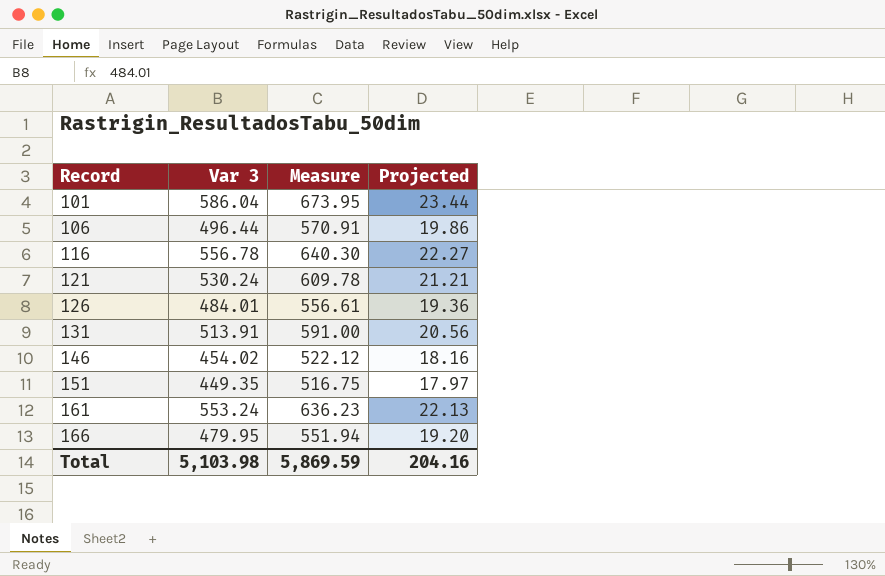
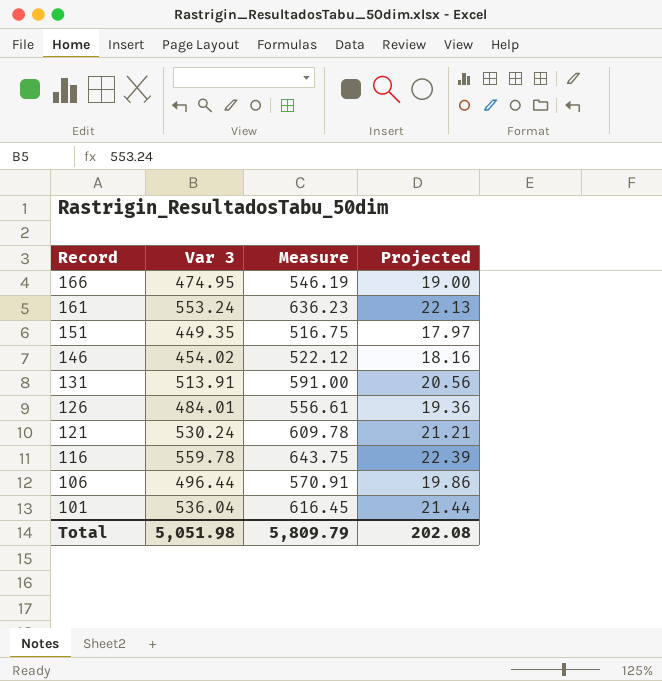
row order: Record ascending -> Record descending
166 | Var 3: 479.95 -> 474.95
166 | Measure: 551.94 -> 546.19
166 | Projected: 19.20 -> 19.00
116 | Var 3: 556.78 -> 559.78
116 | Measure: 640.30 -> 643.75
116 | Projected: 22.27 -> 22.39
101 | Var 3: 586.04 -> 536.04
101 | Measure: 673.95 -> 616.45
101 | Projected: 23.44 -> 21.44
Total | Var 3: 5,103.98 -> 5,051.98
Total | Measure: 5,869.59 -> 5,809.79
Total | Projected: 204.16 -> 202.08

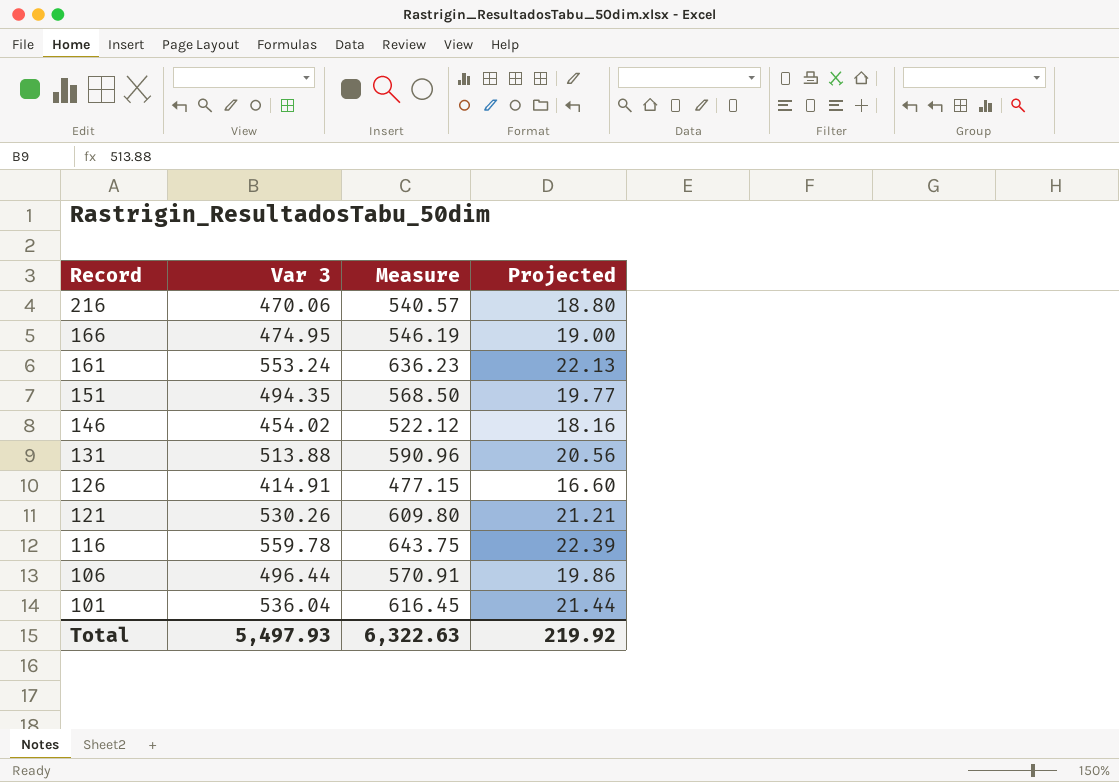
row 216: none -> 470.06 | 540.57 | 18.80
151 | Var 3: 449.35 -> 494.35
151 | Measure: 516.75 -> 568.50
151 | Projected: 17.97 -> 19.77
131 | Var 3: 513.91 -> 513.88
131 | Measure: 591.00 -> 590.96
126 | Var 3: 484.01 -> 414.91
126 | Measure: 556.61 -> 477.15
126 | Projected: 19.36 -> 16.60
121 | Var 3: 530.24 -> 530.26
121 | Measure: 609.78 -> 609.80
Total | Var 3: 5,051.98 -> 5,497.93
Total | Measure: 5,809.79 -> 6,322.63
Total | Projected: 202.08 -> 219.92

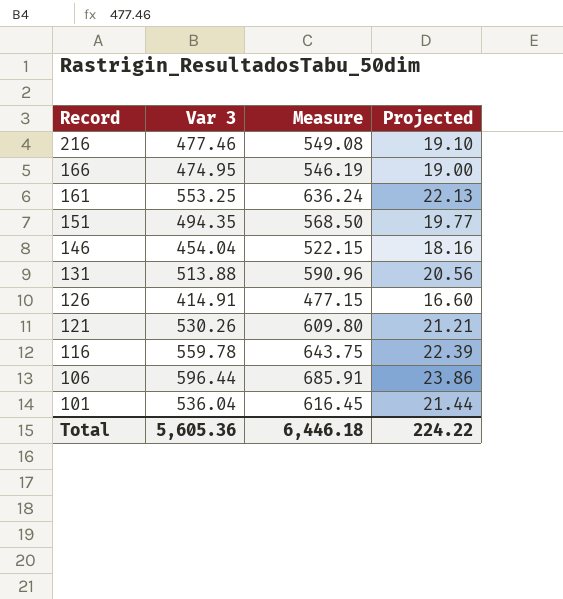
216 | Var 3: 470.06 -> 477.46
216 | Measure: 540.57 -> 549.08
216 | Projected: 18.80 -> 19.10
161 | Var 3: 553.24 -> 553.25
161 | Measure: 636.23 -> 636.24
146 | Var 3: 454.02 -> 454.04
146 | Measure: 522.12 -> 522.15
106 | Var 3: 496.44 -> 596.44
106 | Measure: 570.91 -> 685.91
106 | Projected: 19.86 -> 23.86
Total | Var 3: 5,497.93 -> 5,605.36
Total | Measure: 6,322.63 -> 6,446.18
Total | Projected: 219.92 -> 224.22

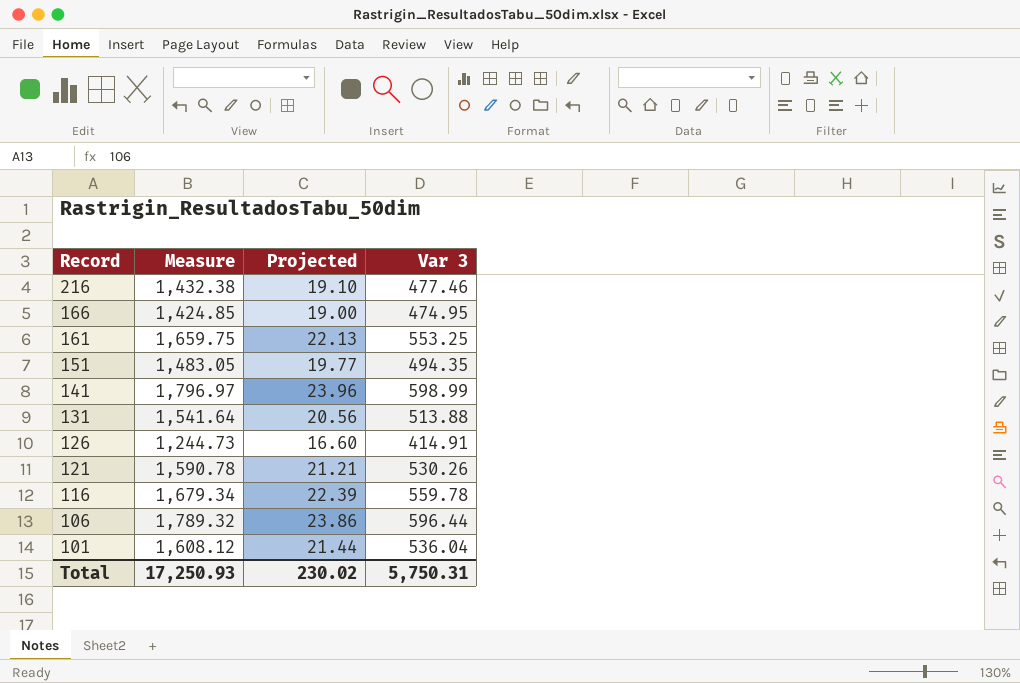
column Measure | formula: [Var 3] * 1.15 -> [Var 3] * 3
column Var 3 | position: 2 -> 4
row 146: 454.04 | 522.15 | 18.16 -> none
row 141: none -> 1,796.97 | 23.96 | 598.99
Total | Measure: 6,446.18 -> 17,250.93
Total | Projected: 224.22 -> 230.02
Total | Var 3: 5,605.36 -> 5,750.31

